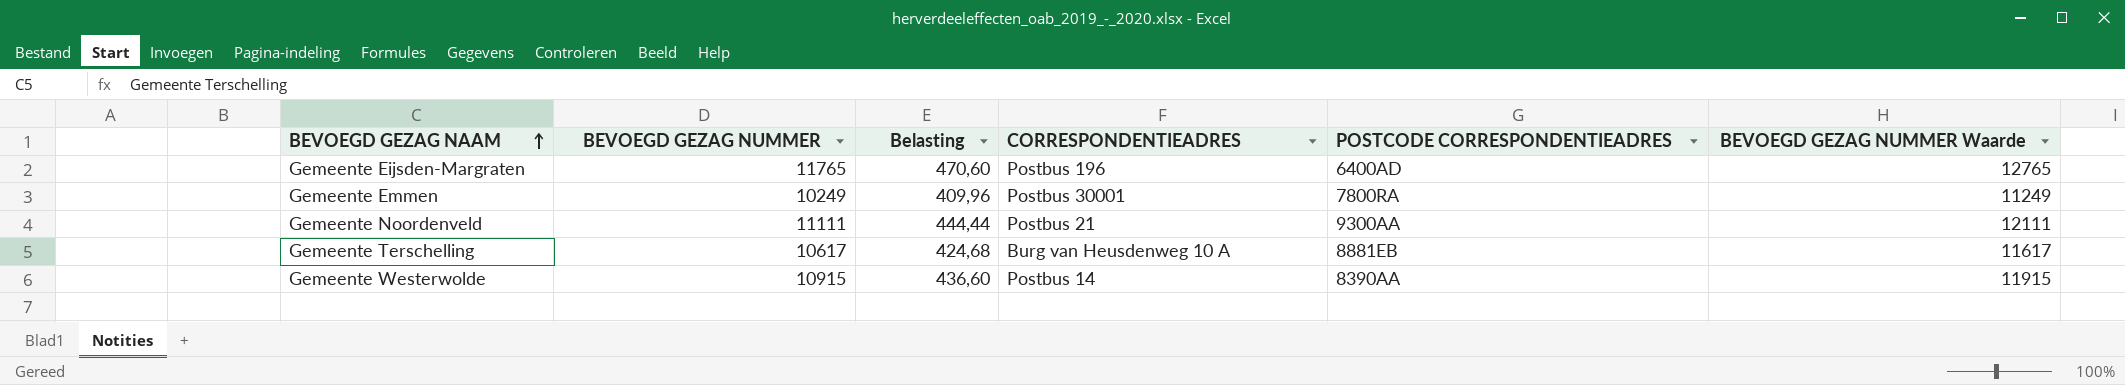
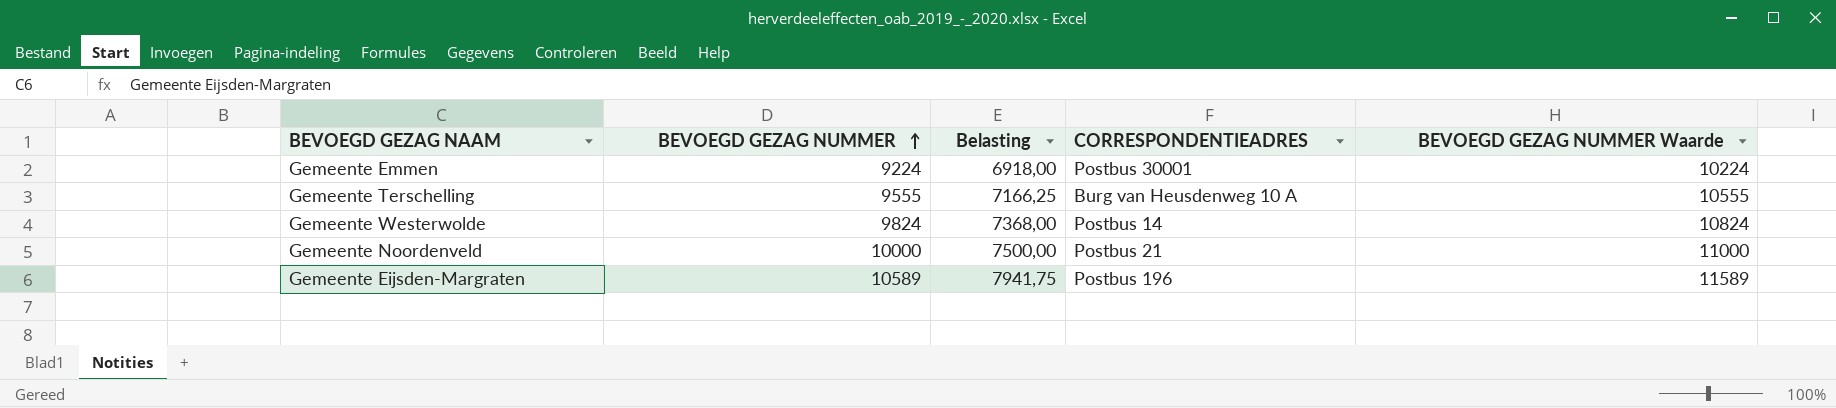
row order: BEVOEGD GEZAG NAAM ascending -> BEVOEGD GEZAG NUMMER ascending
column POSTCODE CORRESPONDENTIEADRES | position: 5 -> none
column Belasting | formula: [BEVOEGD GEZAG NUMMER] * 0,04 -> [BEVOEGD GEZAG NUMMER] * 0,75
Gemeente Emmen | BEVOEGD GEZAG NUMMER: 10249 -> 9224
Gemeente Emmen | BEVOEGD GEZAG NUMMER Waarde: 11249 -> 10224
Gemeente Terschelling | BEVOEGD GEZAG NUMMER: 10617 -> 9555
Gemeente Terschelling | BEVOEGD GEZAG NUMMER Waarde: 11617 -> 10555
Gemeente Westerwolde | BEVOEGD GEZAG NUMMER: 10915 -> 9824
Gemeente Westerwolde | BEVOEGD GEZAG NUMMER Waarde: 11915 -> 10824
Gemeente Noordenveld | BEVOEGD GEZAG NUMMER: 11111 -> 10000
Gemeente Noordenveld | BEVOEGD GEZAG NUMMER Waarde: 12111 -> 11000
Gemeente Eijsden-Margraten | BEVOEGD GEZAG NUMMER: 11765 -> 10589
Gemeente Eijsden-Margraten | BEVOEGD GEZAG NUMMER Waarde: 12765 -> 11589

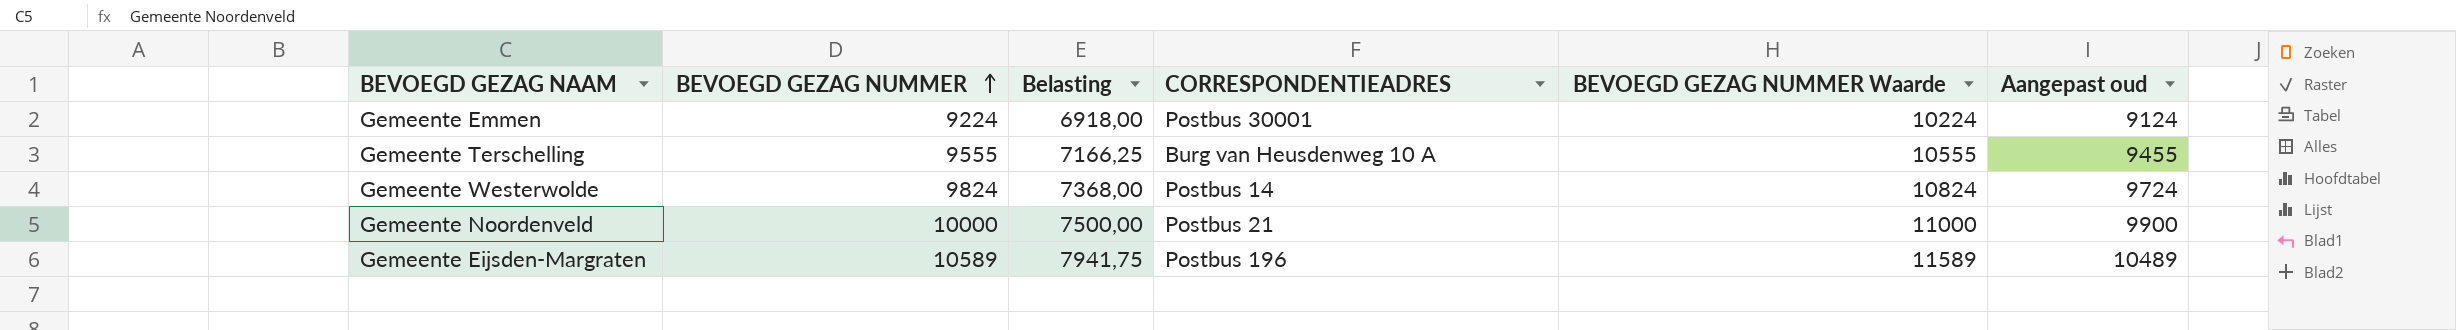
column Aangepast oud | formula: none -> [BEVOEGD GEZAG NUMMER] - 100

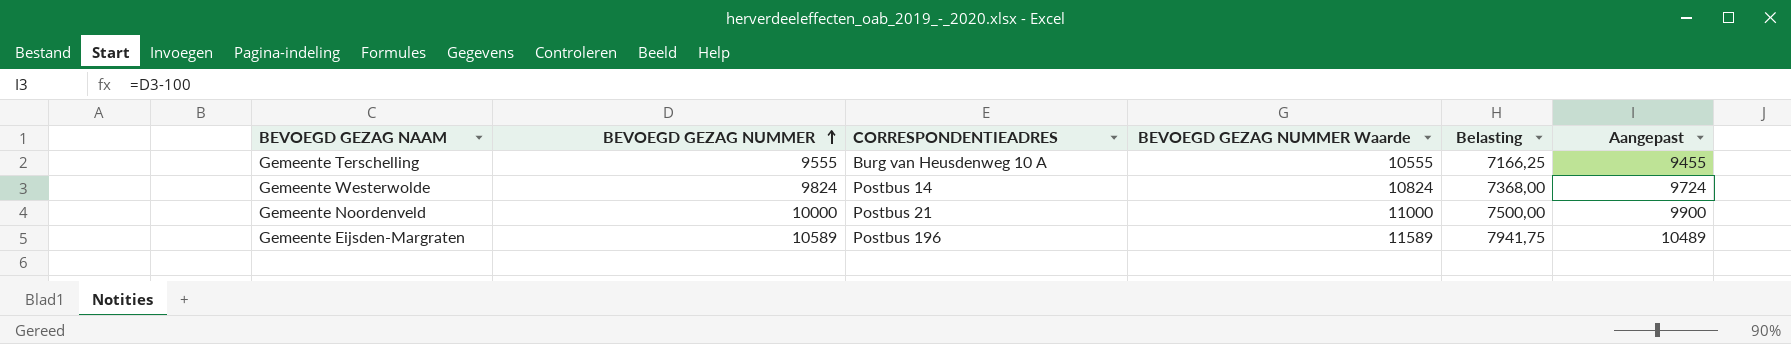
column Belasting | position: 3 -> 5
column name: Aangepast oud -> Aangepast
row Gemeente Emmen: 9224 | 6918,00 | Postbus 30001 | 10224 | 9124 -> none

